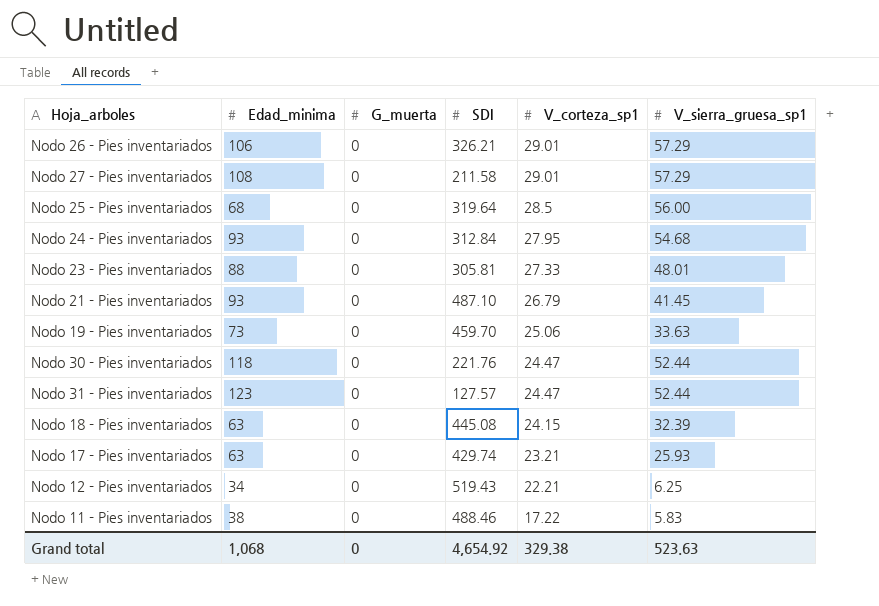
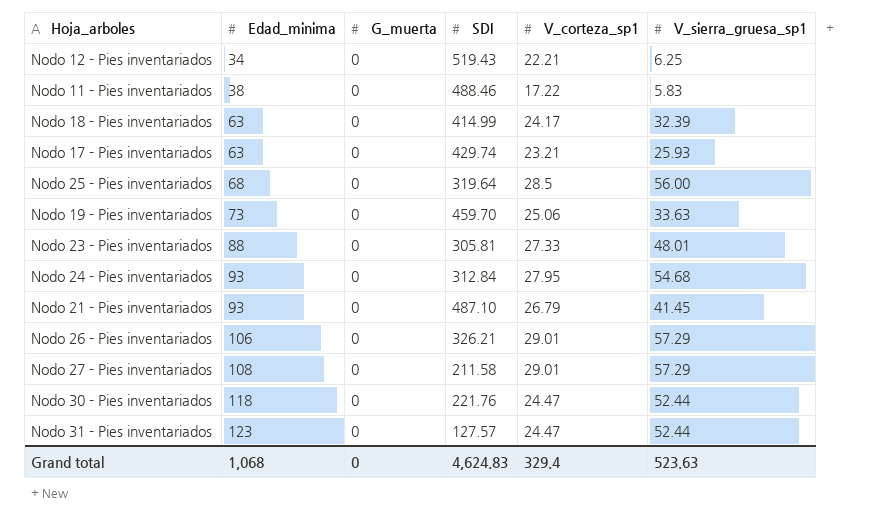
row order: V_corteza_sp1 descending -> Edad_minima ascending
Nodo 18 - Pies inventariados | SDI: 445.08 -> 414.99
Nodo 18 - Pies inventariados | V_corteza_sp1: 24.15 -> 24.17
Grand total | SDI: 4,654.92 -> 4,624.83
Grand total | V_corteza_sp1: 329.38 -> 329.4

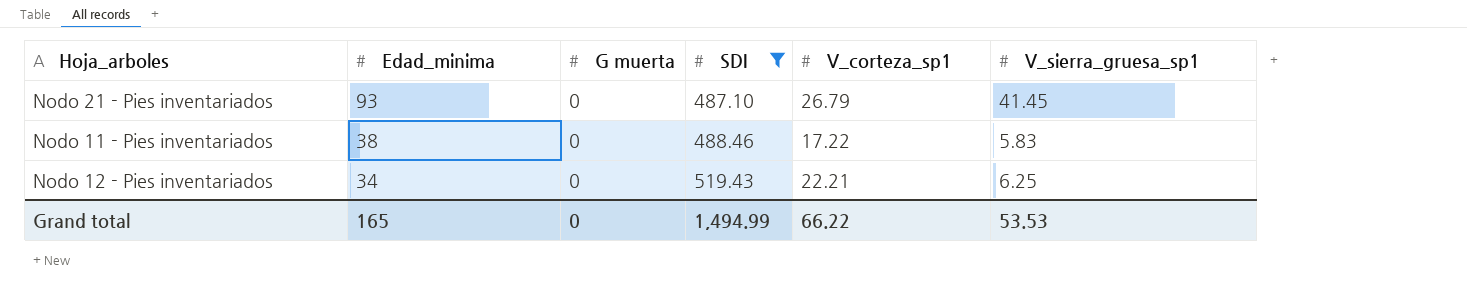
filter: none -> SDI >= 487.10
row order: Edad_minima ascending -> Edad_minima descending
column name: G_muerta -> G muerta
Grand total | Edad_minima: 1,068 -> 165
Grand total | SDI: 4,624.83 -> 1,494.99
Grand total | V_corteza_sp1: 329.4 -> 66.22
Grand total | V_sierra_gruesa_sp1: 523.63 -> 53.53

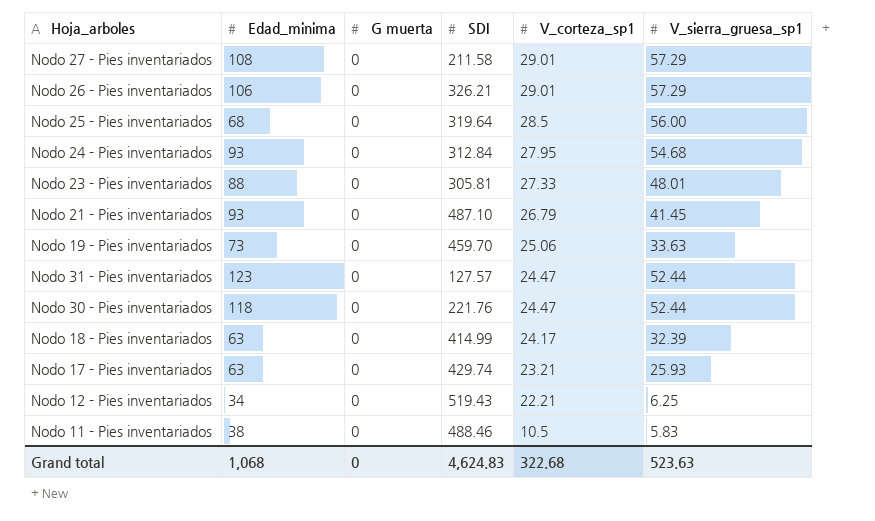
filter: SDI >= 487.10 -> none
row order: Edad_minima descending -> V_corteza_sp1 descending
Nodo 11 - Pies inventariados | V_corteza_sp1: 17.22 -> 10.5
Grand total | Edad_minima: 165 -> 1,068
Grand total | SDI: 1,494.99 -> 4,624.83
Grand total | V_corteza_sp1: 66.22 -> 322.68
Grand total | V_sierra_gruesa_sp1: 53.53 -> 523.63

